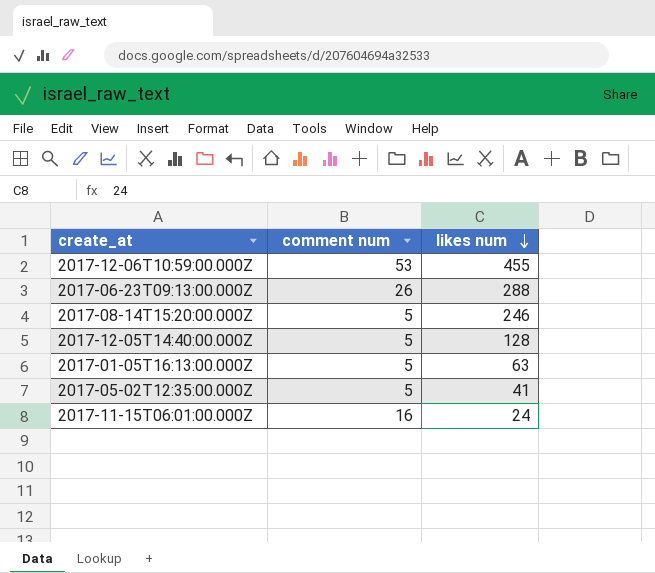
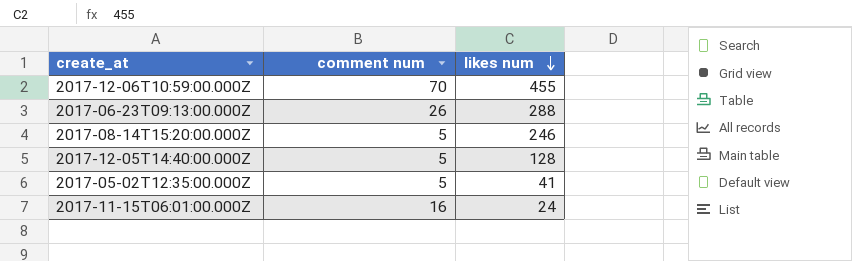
row 2017-01-05T16:13:00.000Z: 5 | 63 -> none
2017-12-06T10:59:00.000Z | comment num: 53 -> 70

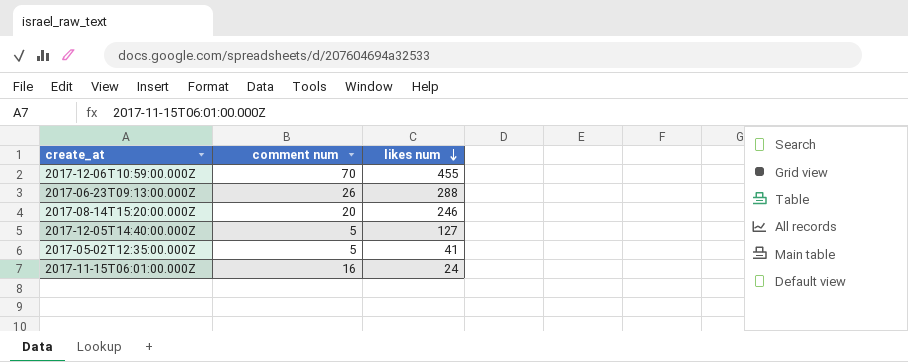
2017-08-14T15:20:00.000Z | comment num: 5 -> 20
2017-12-05T14:40:00.000Z | likes num: 128 -> 127

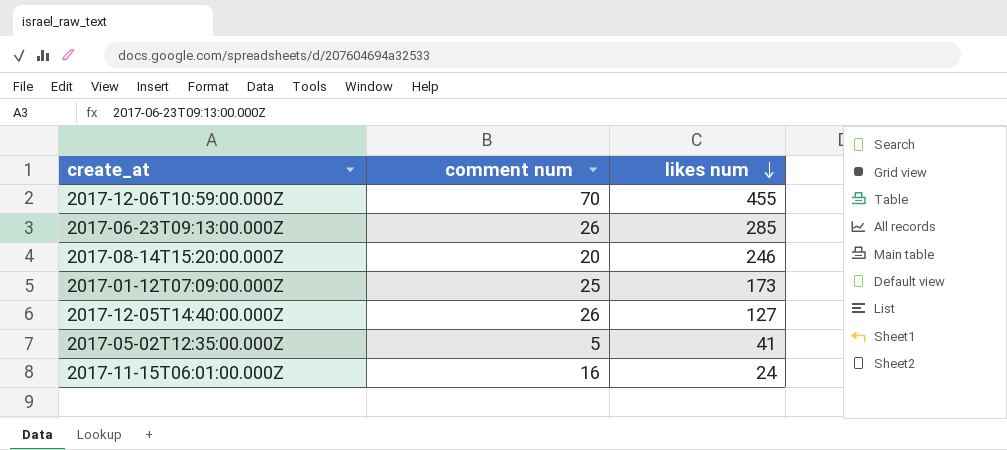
2017-06-23T09:13:00.000Z | likes num: 288 -> 285
row 2017-01-12T07:09:00.000Z: none -> 25 | 173
2017-12-05T14:40:00.000Z | comment num: 5 -> 26

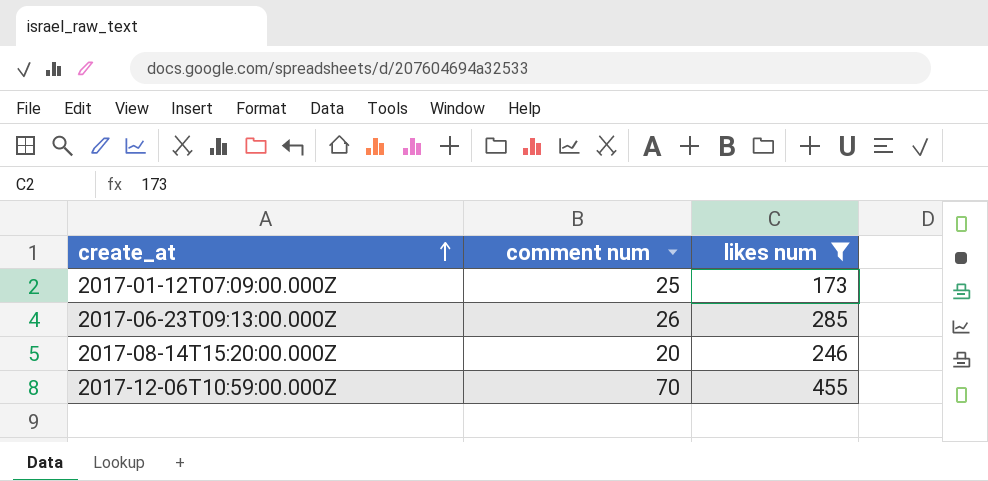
filter: none -> likes num >= 173
row order: likes num descending -> create_at ascending

